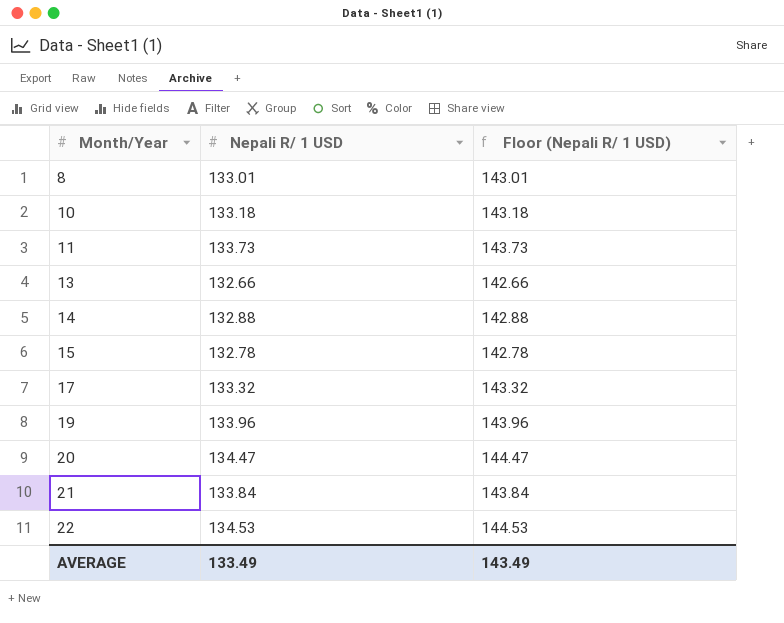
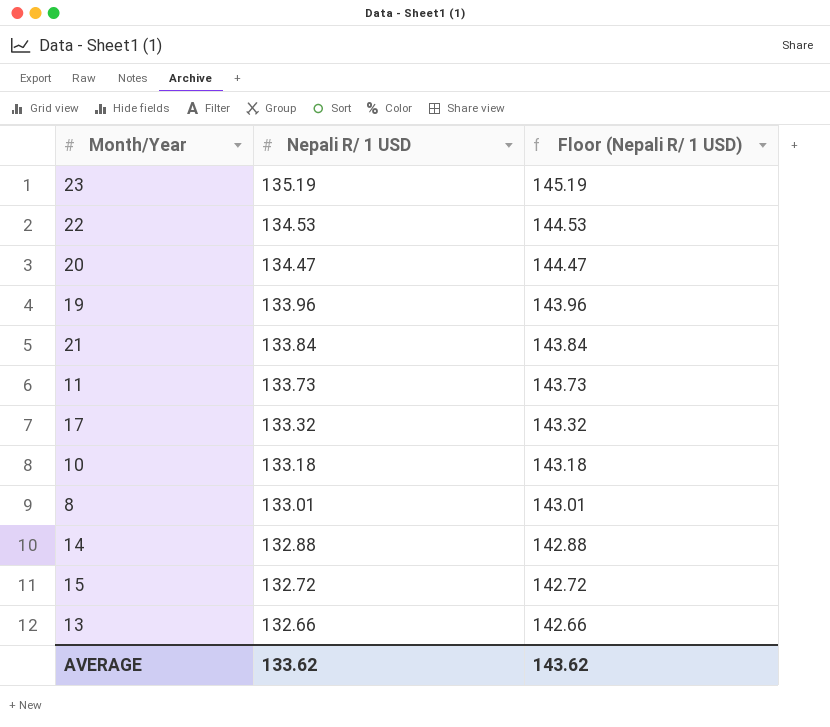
row order: Month/Year ascending -> Nepali R/ 1 USD descending
row 23: none -> 135.19 | 145.19
15 | Nepali R/ 1 USD: 132.78 -> 132.72
15 | Floor (Nepali R/ 1 USD): 142.78 -> 142.72
AVERAGE | Nepali R/ 1 USD: 133.49 -> 133.62
AVERAGE | Floor (Nepali R/ 1 USD): 143.49 -> 143.62

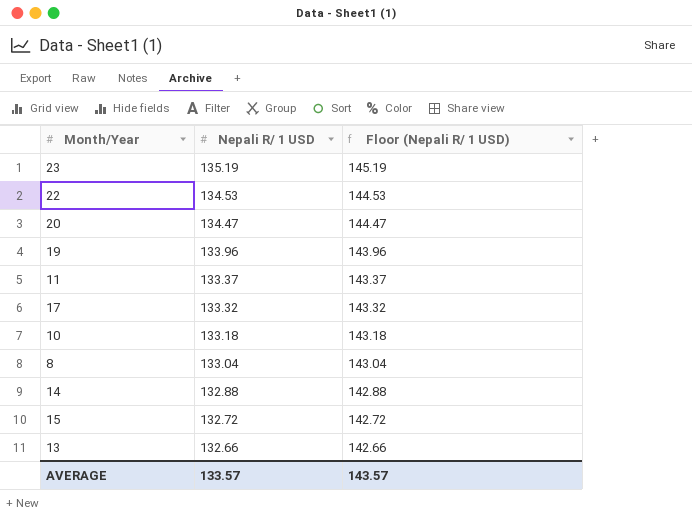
row 21: 133.84 | 143.84 -> none
11 | Nepali R/ 1 USD: 133.73 -> 133.37
11 | Floor (Nepali R/ 1 USD): 143.73 -> 143.37
8 | Nepali R/ 1 USD: 133.01 -> 133.04
8 | Floor (Nepali R/ 1 USD): 143.01 -> 143.04
AVERAGE | Nepali R/ 1 USD: 133.62 -> 133.57
AVERAGE | Floor (Nepali R/ 1 USD): 143.62 -> 143.57

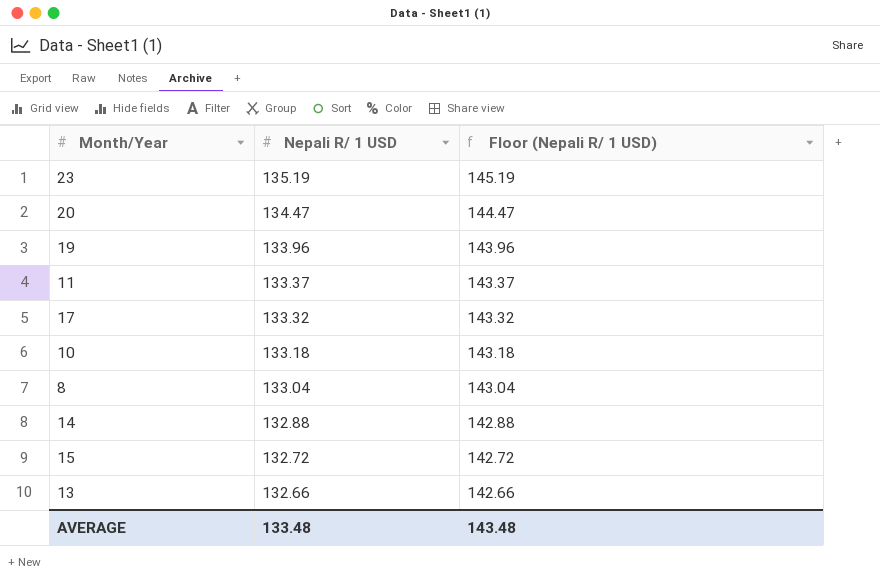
row 22: 134.53 | 144.53 -> none
AVERAGE | Nepali R/ 1 USD: 133.57 -> 133.48
AVERAGE | Floor (Nepali R/ 1 USD): 143.57 -> 143.48

